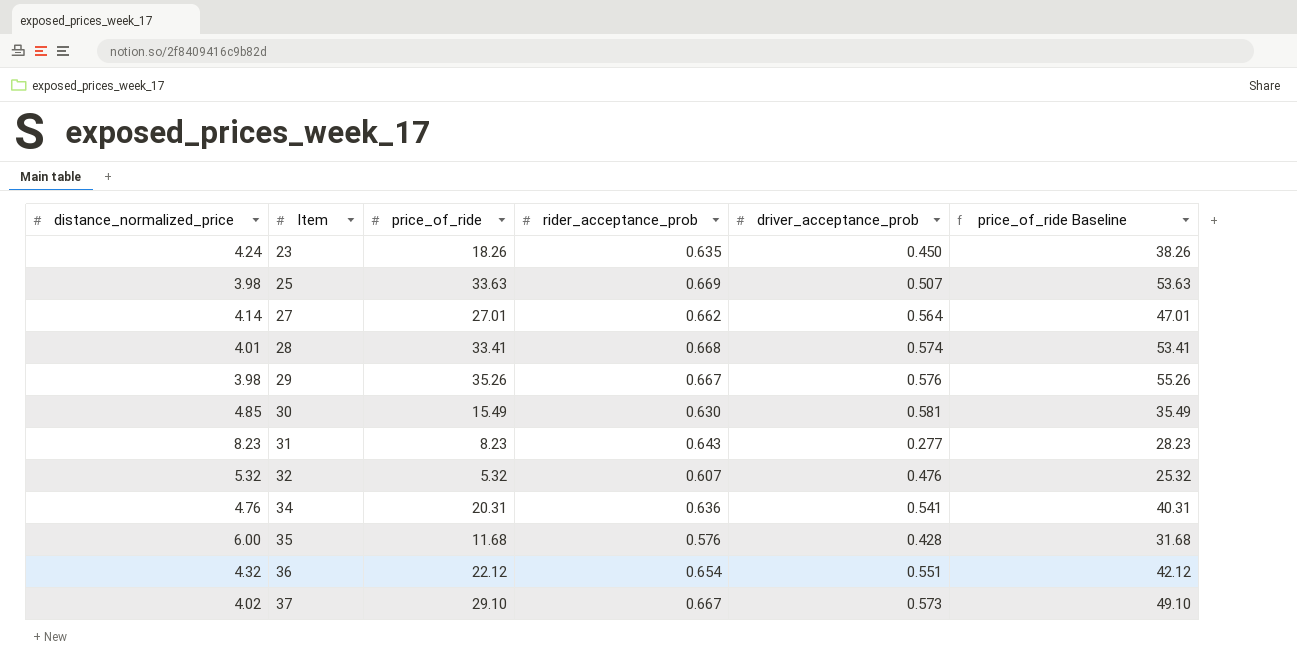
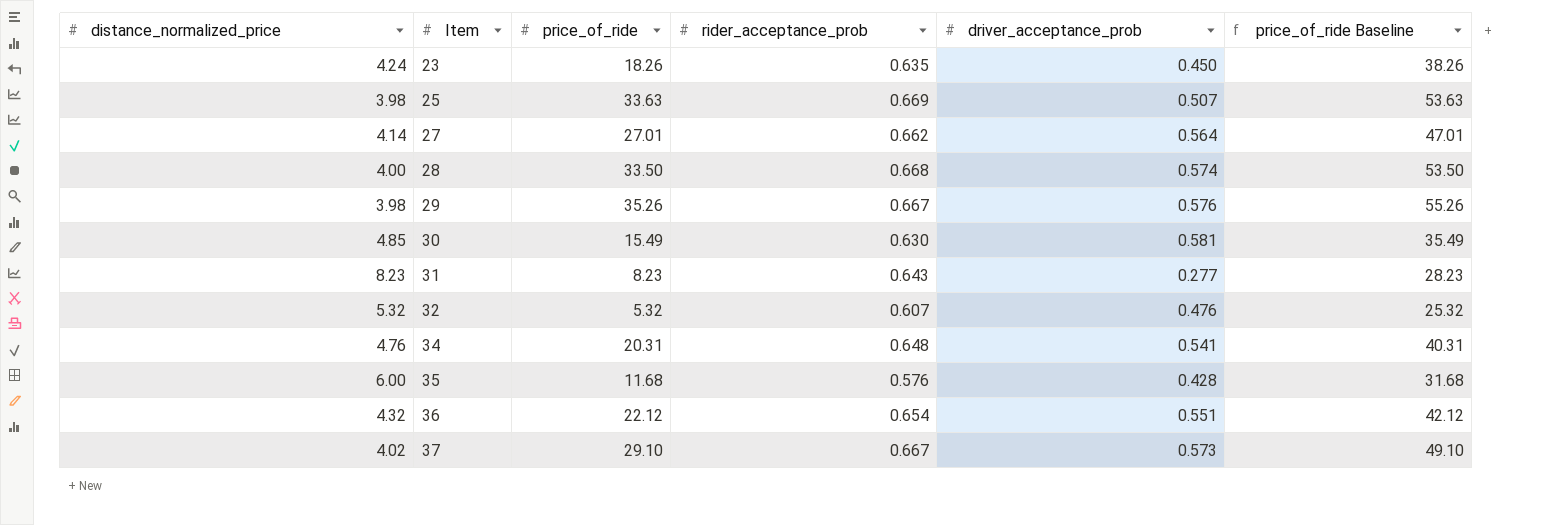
28 | distance_normalized_price: 4.01 -> 4.00
28 | price_of_ride: 33.41 -> 33.50
28 | price_of_ride Baseline: 53.41 -> 53.50
34 | rider_acceptance_prob: 0.636 -> 0.648

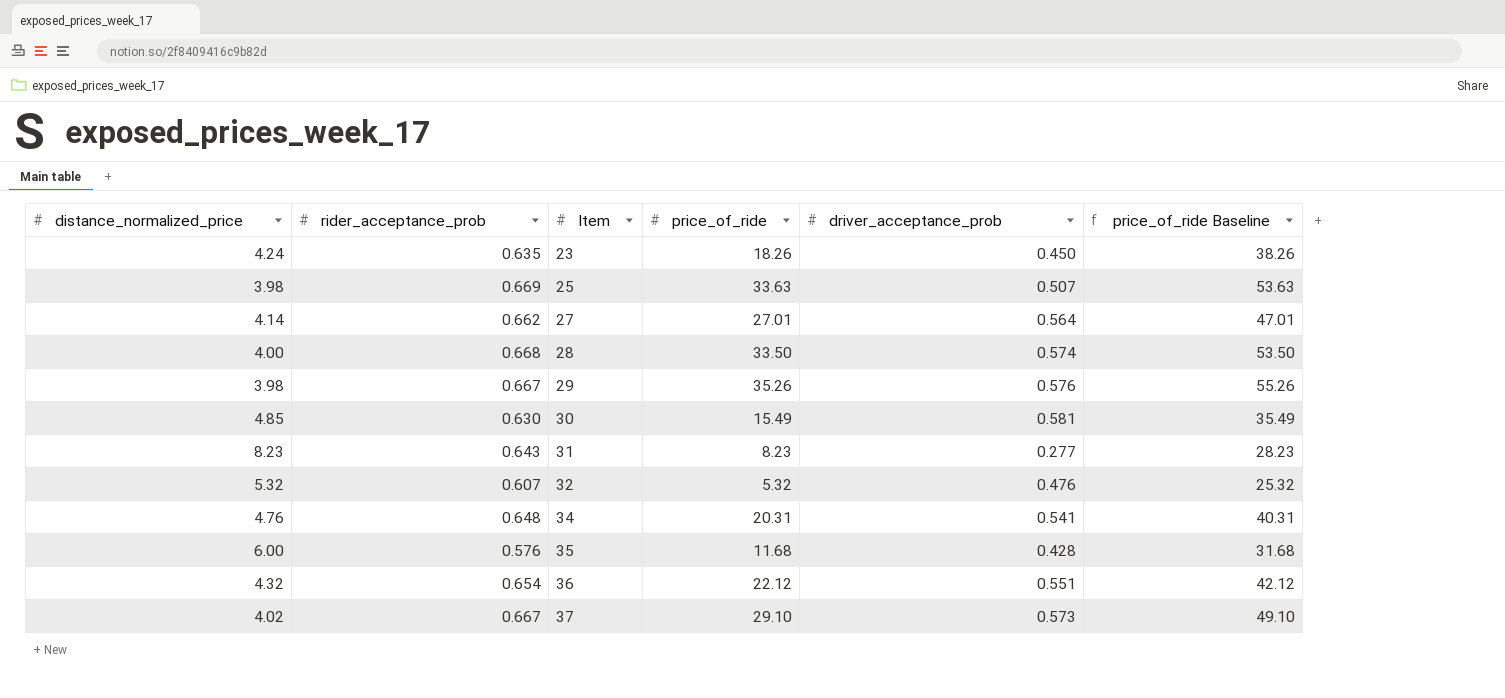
column rider_acceptance_prob | position: 4 -> 2

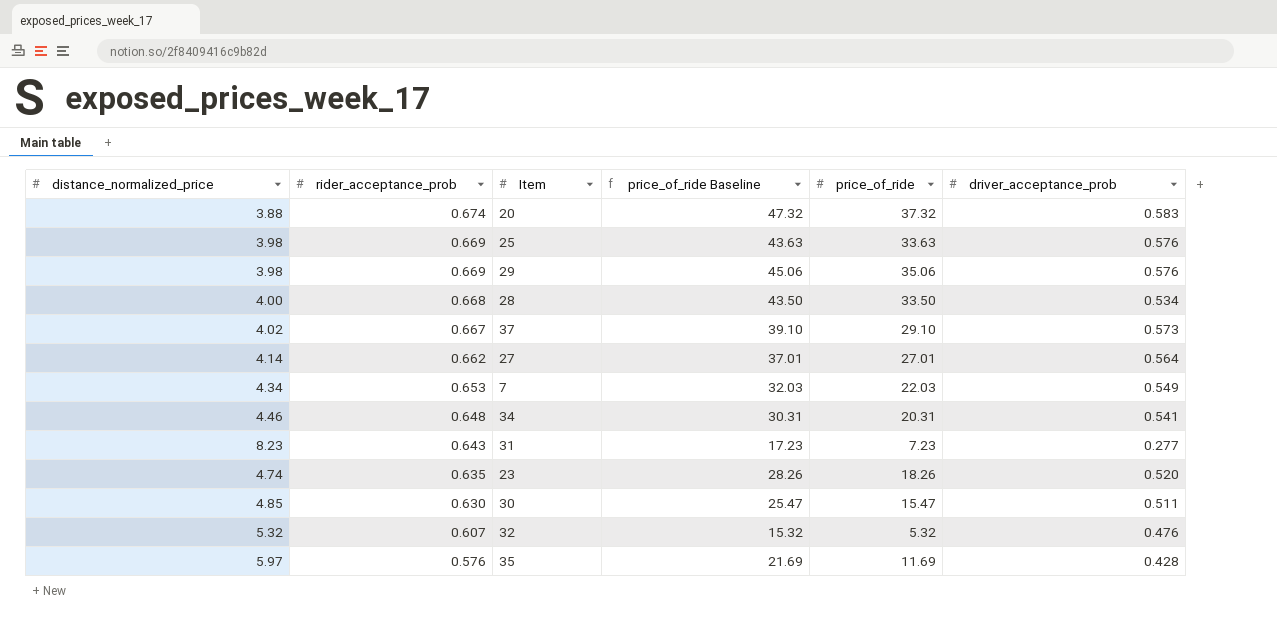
row order: Item ascending -> rider_acceptance_prob descending
column price_of_ride Baseline | formula: [price_of_ride] + 20 -> [price_of_ride] + 10
column price_of_ride Baseline | position: 6 -> 4
row 36: 4.32 | 0.654 | 22.12 | 0.551 | 42.12 -> none
row 20: none -> 3.88 | 0.674 | 47.32 | 37.32 | 0.583
25 | driver_acceptance_prob: 0.507 -> 0.576
29 | rider_acceptance_prob: 0.667 -> 0.669
29 | price_of_ride: 35.26 -> 35.06
28 | driver_acceptance_prob: 0.574 -> 0.534
row 7: none -> 4.34 | 0.653 | 32.03 | 22.03 | 0.549
34 | distance_normalized_price: 4.76 -> 4.46
31 | price_of_ride: 8.23 -> 7.23
23 | distance_normalized_price: 4.24 -> 4.74
23 | driver_acceptance_prob: 0.450 -> 0.520
30 | price_of_ride: 15.49 -> 15.47
30 | driver_acceptance_prob: 0.581 -> 0.511
35 | distance_normalized_price: 6.00 -> 5.97
35 | price_of_ride: 11.68 -> 11.69

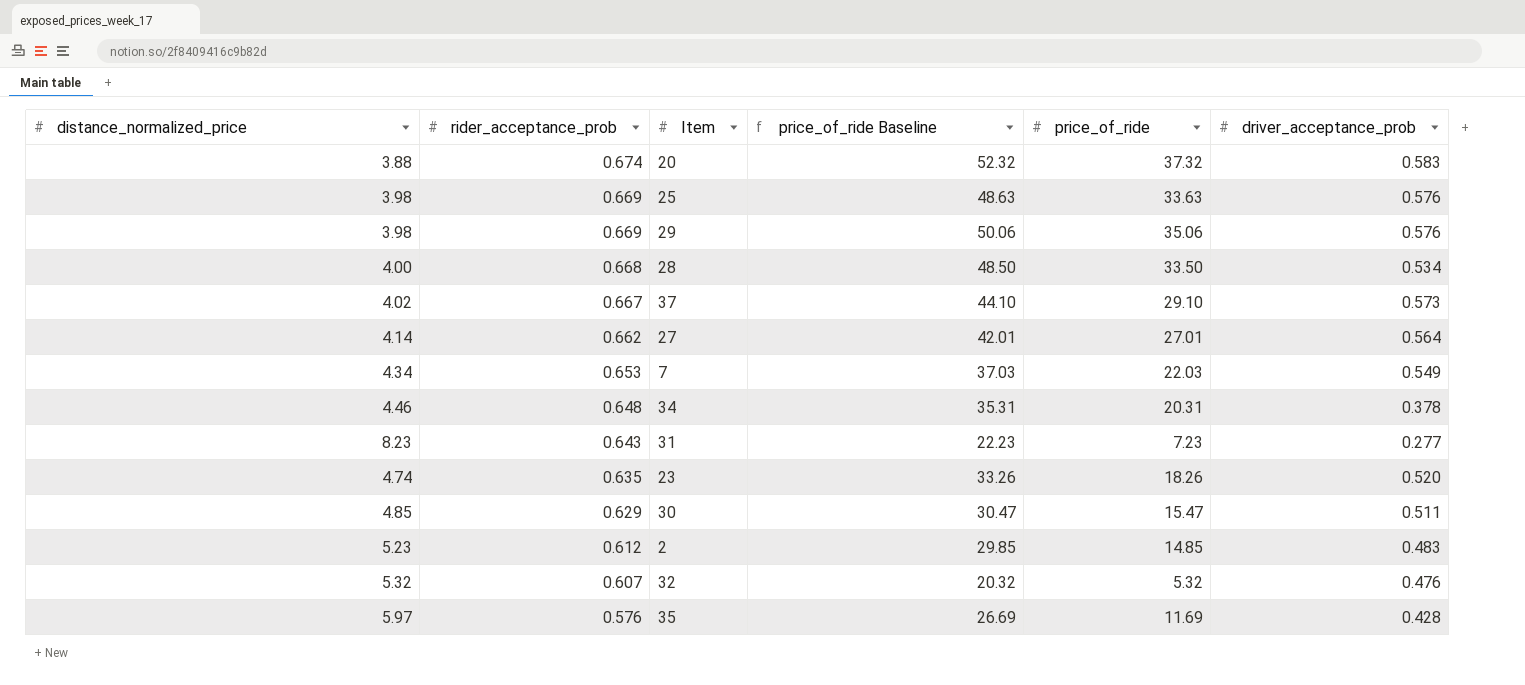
column price_of_ride Baseline | formula: [price_of_ride] + 10 -> [price_of_ride] + 15
34 | driver_acceptance_prob: 0.541 -> 0.378
30 | rider_acceptance_prob: 0.630 -> 0.629
row 2: none -> 5.23 | 0.612 | 29.85 | 14.85 | 0.483

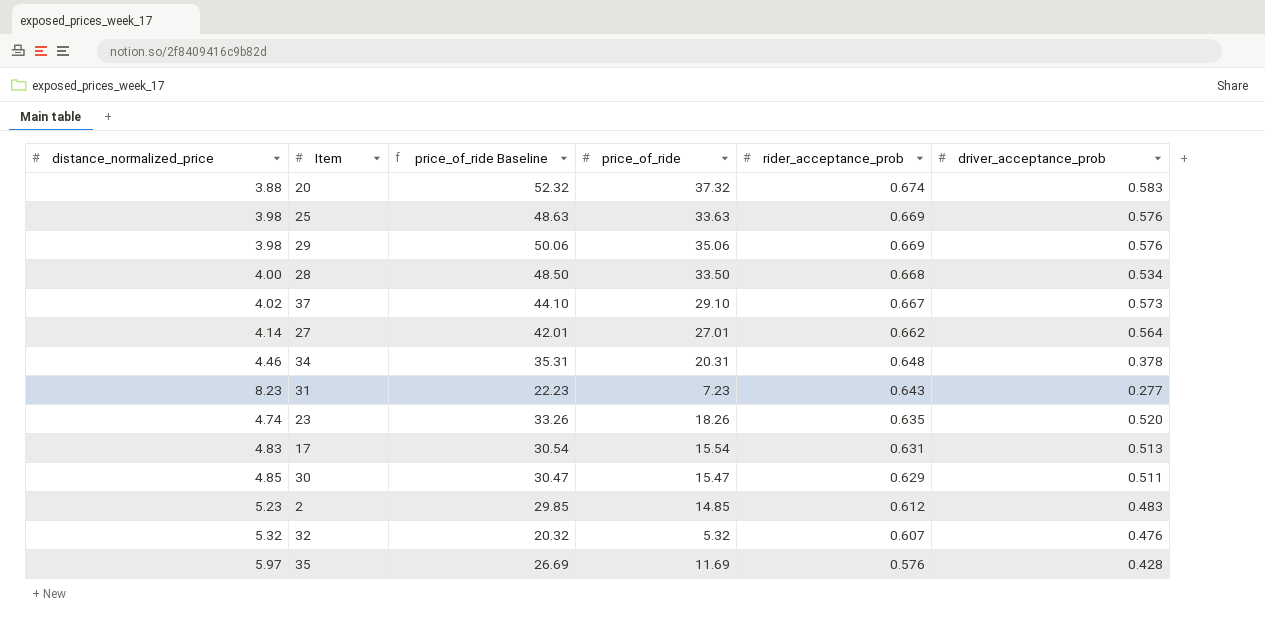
column rider_acceptance_prob | position: 2 -> 5
row 7: 4.34 | 0.653 | 37.03 | 22.03 | 0.549 -> none
row 17: none -> 4.83 | 30.54 | 15.54 | 0.631 | 0.513

